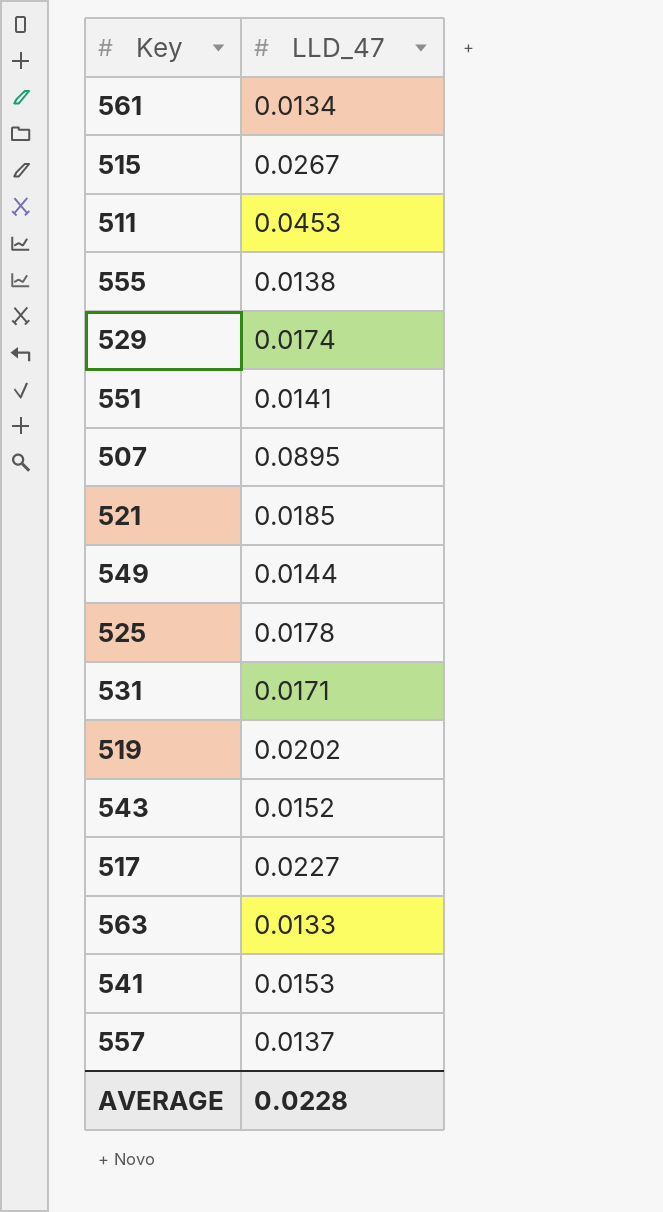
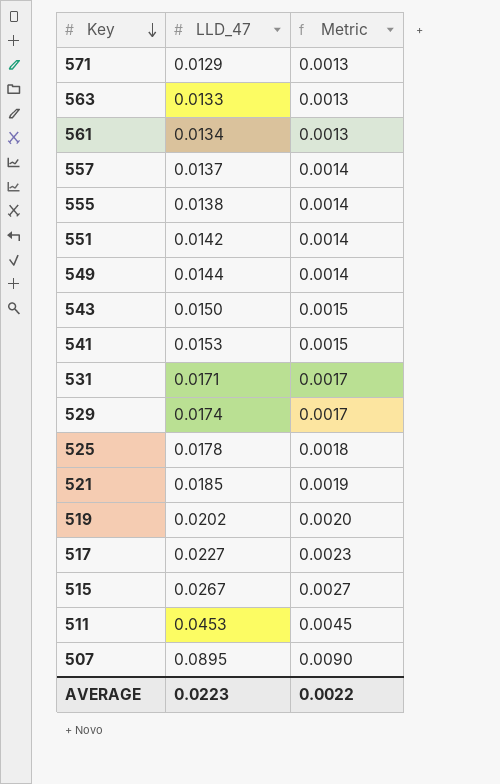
row order: none -> Key descending
column Metric | formula: none -> [LLD_47] * 0.1
row 571: none -> 0.0129 | 0.0013
551 | LLD_47: 0.0141 -> 0.0142
543 | LLD_47: 0.0152 -> 0.0150
AVERAGE | LLD_47: 0.0228 -> 0.0223

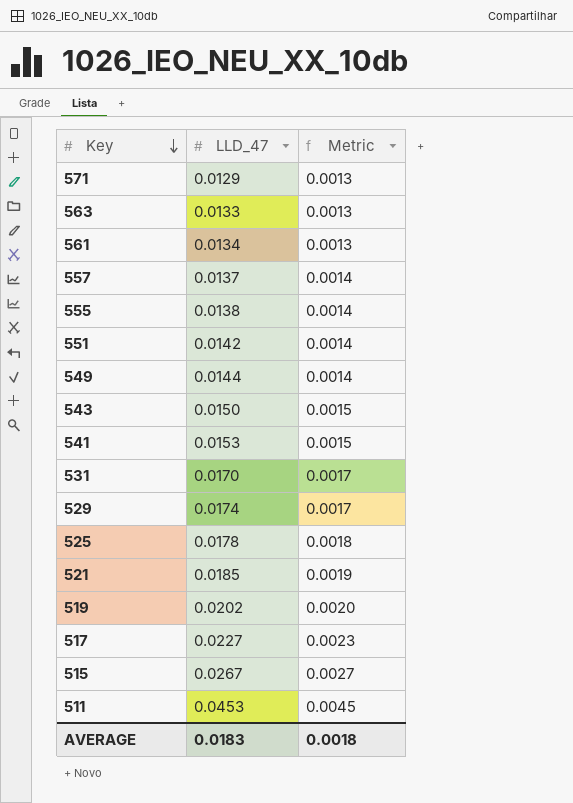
row 507: 0.0895 | 0.0090 -> none
531 | LLD_47: 0.0171 -> 0.0170
AVERAGE | LLD_47: 0.0223 -> 0.0183
AVERAGE | Metric: 0.0022 -> 0.0018

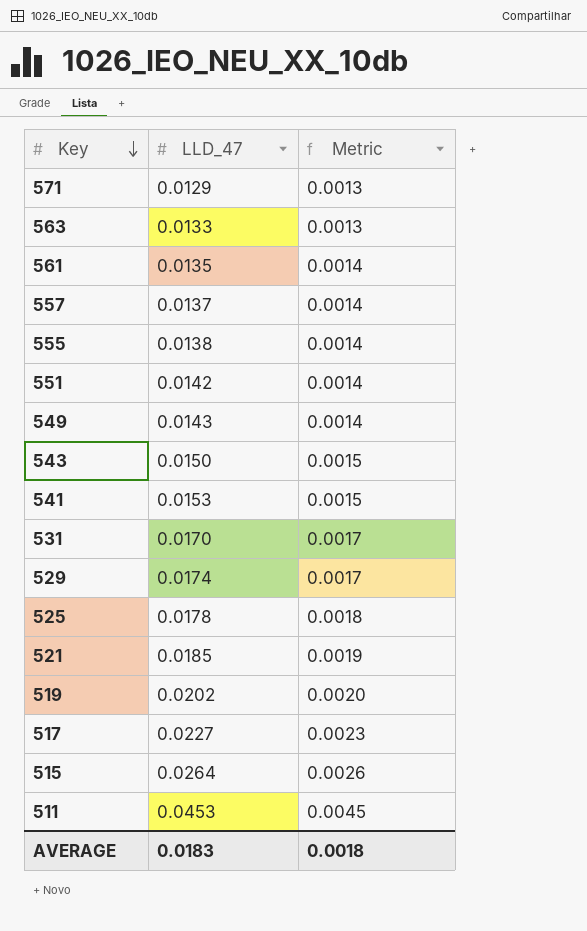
561 | LLD_47: 0.0134 -> 0.0135
561 | Metric: 0.0013 -> 0.0014
549 | LLD_47: 0.0144 -> 0.0143
515 | LLD_47: 0.0267 -> 0.0264
515 | Metric: 0.0027 -> 0.0026

